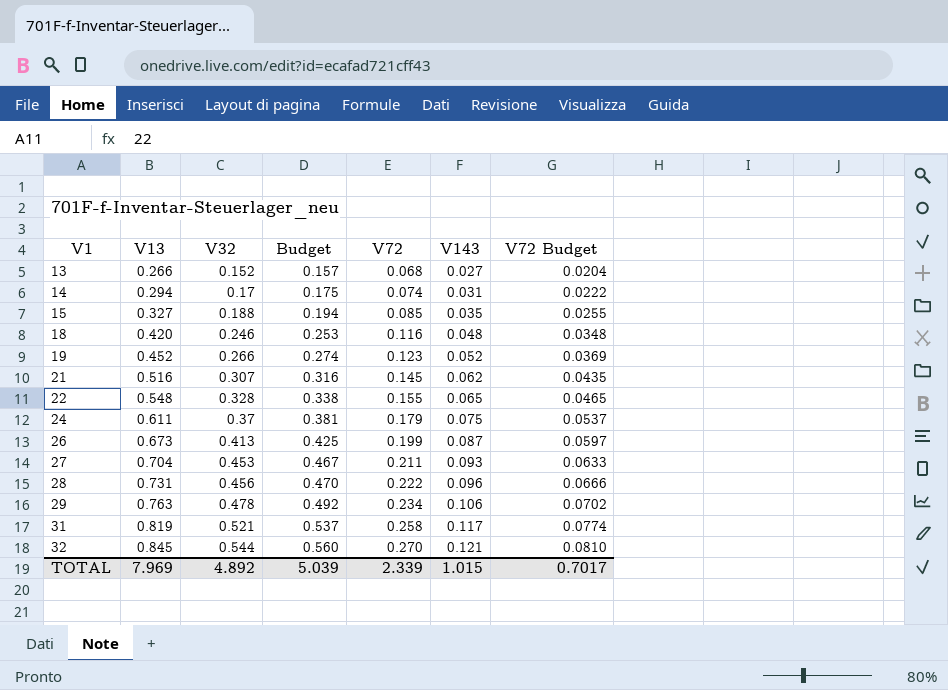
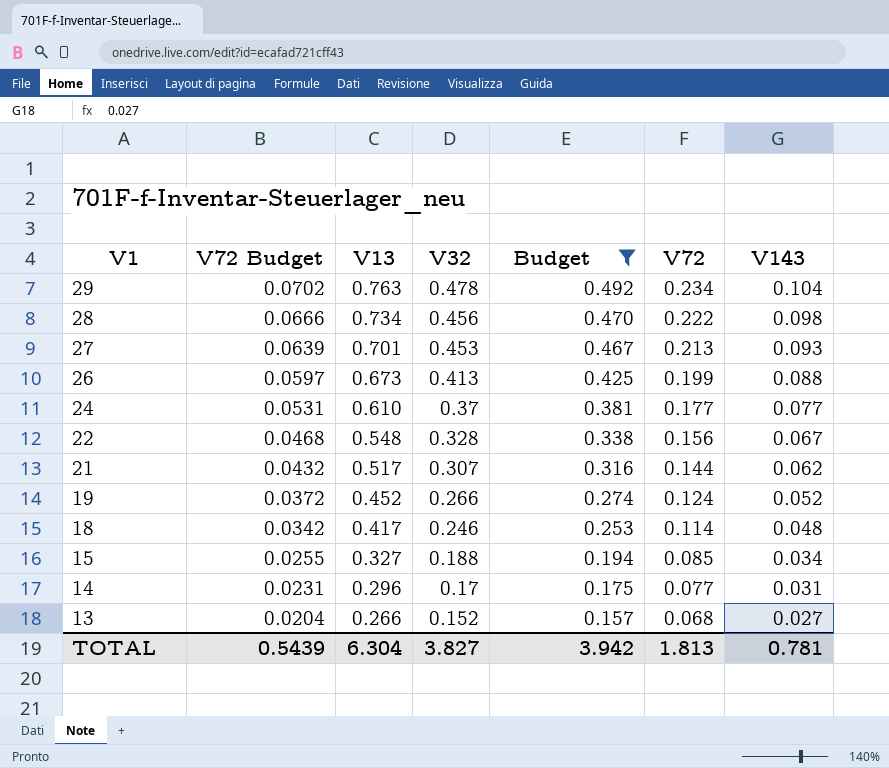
filter: none -> Budget <= 0.492
row order: V1 ascending -> V1 descending
column V72 Budget | position: 7 -> 2
29 | V143: 0.106 -> 0.104
28 | V13: 0.731 -> 0.734
28 | V143: 0.096 -> 0.098
27 | V72 Budget: 0.0633 -> 0.0639
27 | V13: 0.704 -> 0.701
27 | V72: 0.211 -> 0.213
26 | V143: 0.087 -> 0.088
24 | V72 Budget: 0.0537 -> 0.0531
24 | V13: 0.611 -> 0.610
24 | V72: 0.179 -> 0.177
24 | V143: 0.075 -> 0.077
22 | V72 Budget: 0.0465 -> 0.0468
22 | V72: 0.155 -> 0.156
22 | V143: 0.065 -> 0.067
21 | V72 Budget: 0.0435 -> 0.0432
21 | V13: 0.516 -> 0.517
21 | V72: 0.145 -> 0.144
19 | V72 Budget: 0.0369 -> 0.0372
19 | V72: 0.123 -> 0.124
18 | V72 Budget: 0.0348 -> 0.0342
18 | V13: 0.420 -> 0.417
18 | V72: 0.116 -> 0.114
15 | V143: 0.035 -> 0.034
14 | V72 Budget: 0.0222 -> 0.0231
14 | V13: 0.294 -> 0.296
14 | V72: 0.074 -> 0.077
TOTAL | V72 Budget: 0.7017 -> 0.5439
TOTAL | V13: 7.969 -> 6.304
TOTAL | V32: 4.892 -> 3.827
TOTAL | Budget: 5.039 -> 3.942
TOTAL | V72: 2.339 -> 1.813
TOTAL | V143: 1.015 -> 0.781

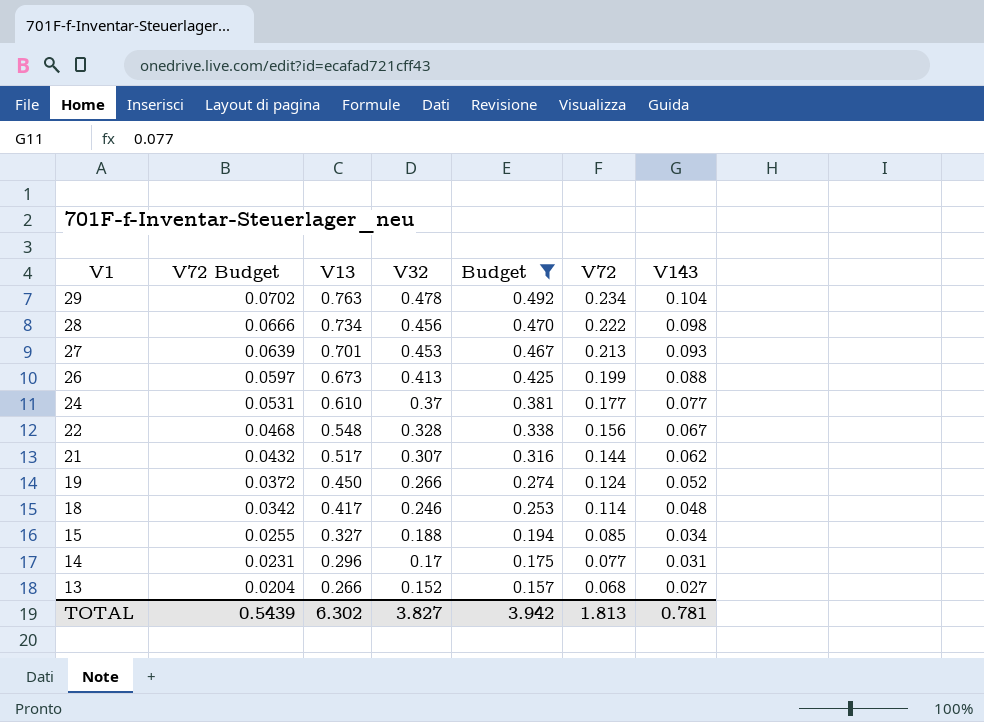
19 | V13: 0.452 -> 0.450
TOTAL | V13: 6.304 -> 6.302

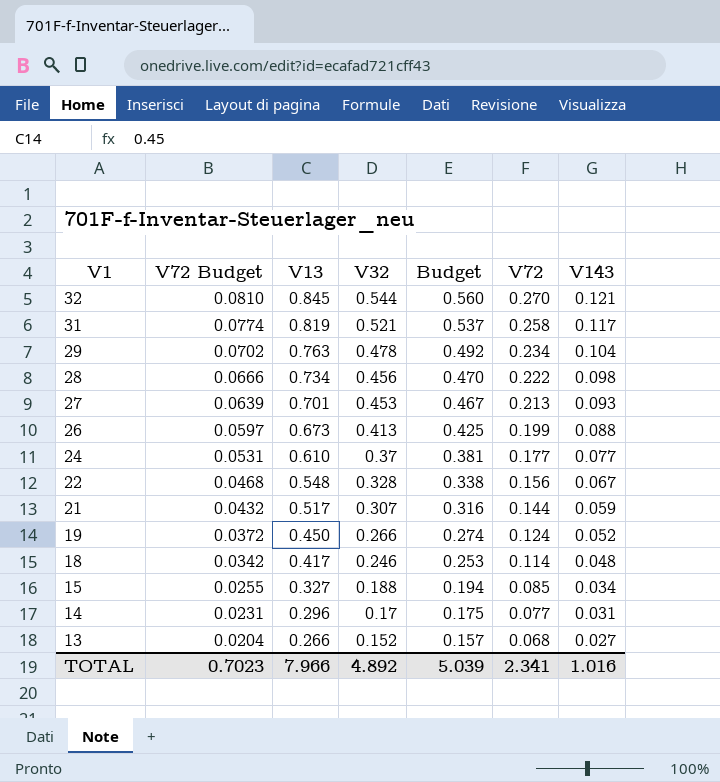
filter: Budget <= 0.492 -> none
21 | V143: 0.062 -> 0.059
TOTAL | V72 Budget: 0.5439 -> 0.7023
TOTAL | V13: 6.302 -> 7.966
TOTAL | V32: 3.827 -> 4.892
TOTAL | Budget: 3.942 -> 5.039
TOTAL | V72: 1.813 -> 2.341
TOTAL | V143: 0.781 -> 1.016

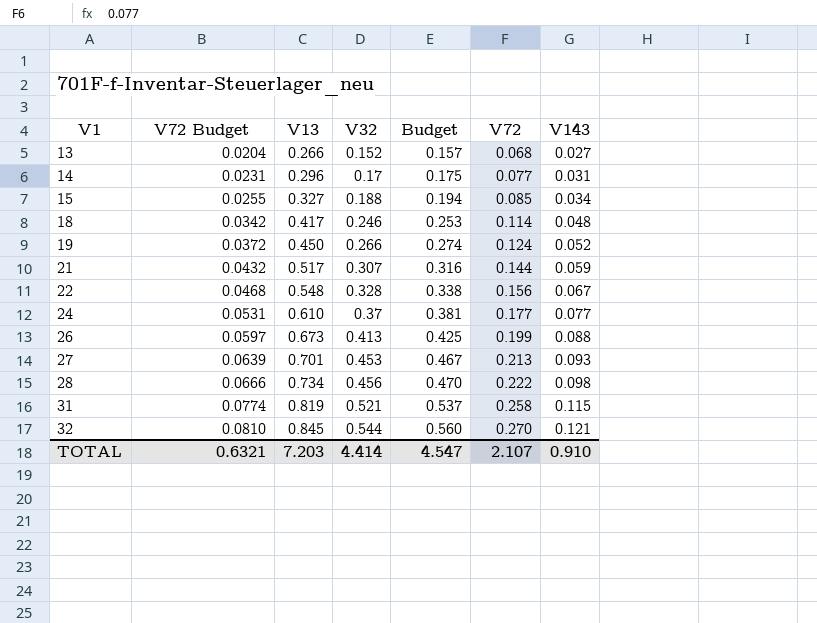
row order: V1 descending -> V1 ascending
row 29: 0.0702 | 0.763 | 0.478 | 0.492 | 0.234 | 0.104 -> none
31 | V143: 0.117 -> 0.115
TOTAL | V72 Budget: 0.7023 -> 0.6321
TOTAL | V13: 7.966 -> 7.203
TOTAL | V32: 4.892 -> 4.414
TOTAL | Budget: 5.039 -> 4.547
TOTAL | V72: 2.341 -> 2.107
TOTAL | V143: 1.016 -> 0.910

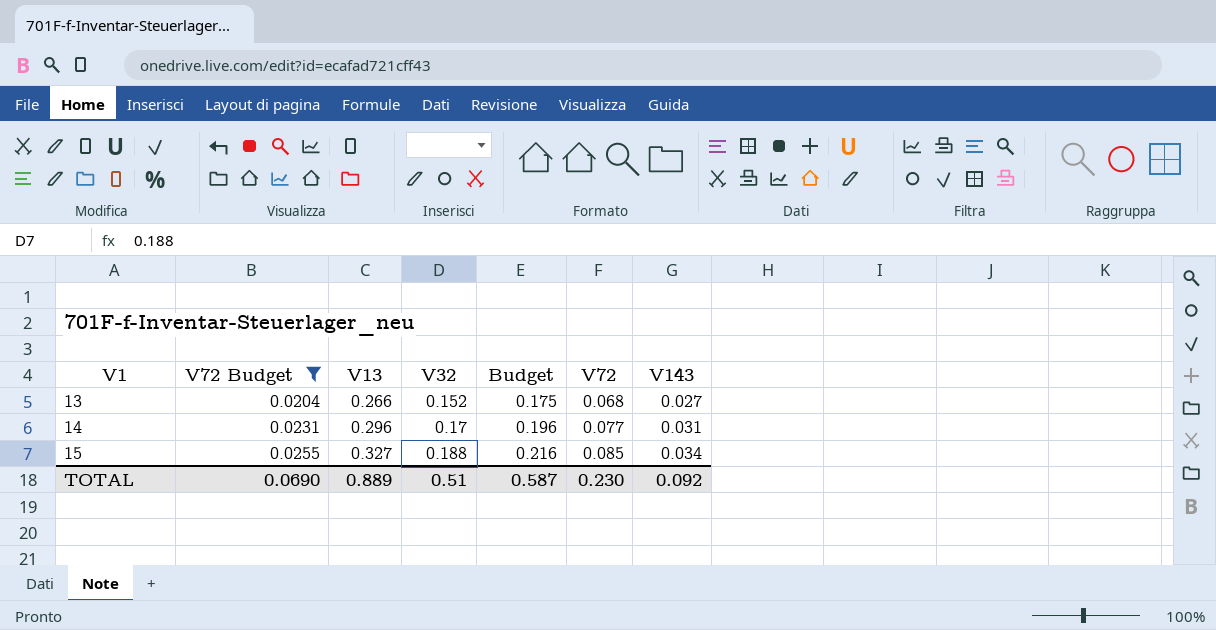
filter: none -> V72 Budget <= 0.0255
column Budget | formula: [V32] * 1.03 -> [V32] * 1.15
TOTAL | V72 Budget: 0.6321 -> 0.0690
TOTAL | V13: 7.203 -> 0.889
TOTAL | V32: 4.414 -> 0.51
TOTAL | Budget: 4.547 -> 0.587
TOTAL | V72: 2.107 -> 0.230
TOTAL | V143: 0.910 -> 0.092

